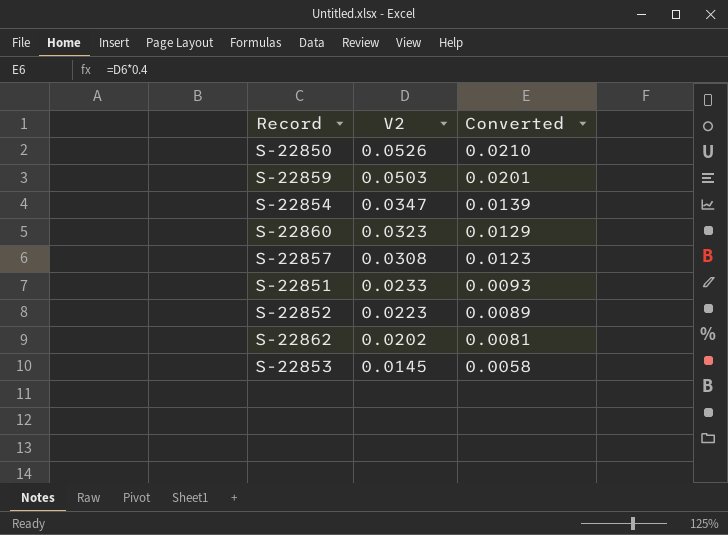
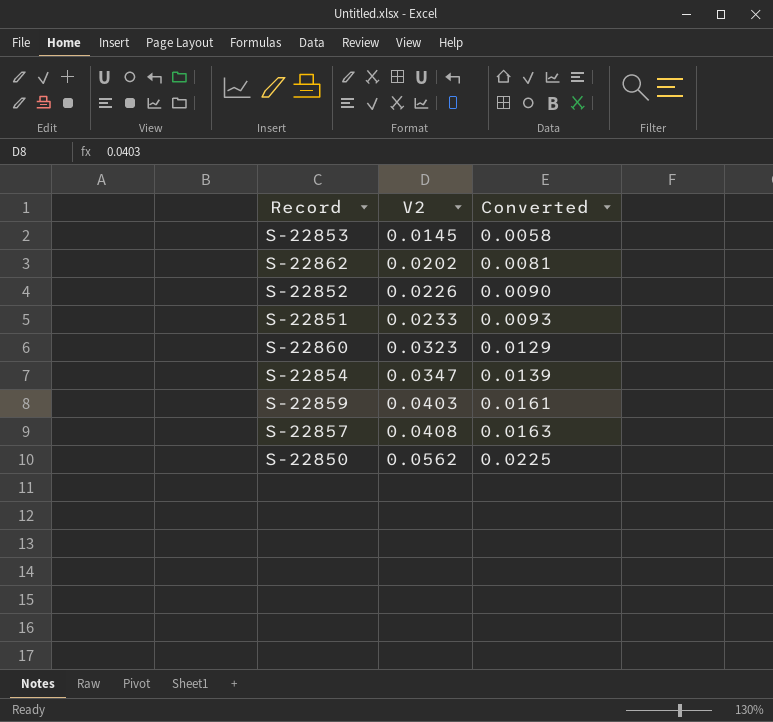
row order: V2 descending -> V2 ascending
S-22852 | V2: 0.0223 -> 0.0226
S-22852 | Converted: 0.0089 -> 0.0090
S-22859 | V2: 0.0503 -> 0.0403
S-22859 | Converted: 0.0201 -> 0.0161
S-22857 | V2: 0.0308 -> 0.0408
S-22857 | Converted: 0.0123 -> 0.0163
S-22850 | V2: 0.0526 -> 0.0562
S-22850 | Converted: 0.0210 -> 0.0225

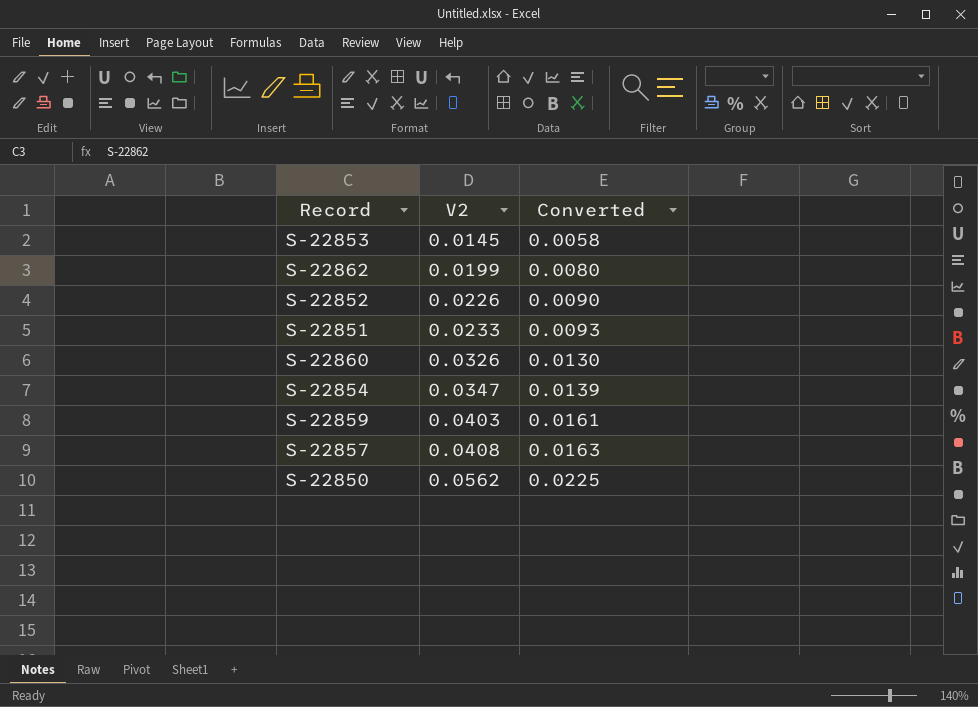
S-22862 | V2: 0.0202 -> 0.0199
S-22862 | Converted: 0.0081 -> 0.0080
S-22860 | V2: 0.0323 -> 0.0326
S-22860 | Converted: 0.0129 -> 0.0130

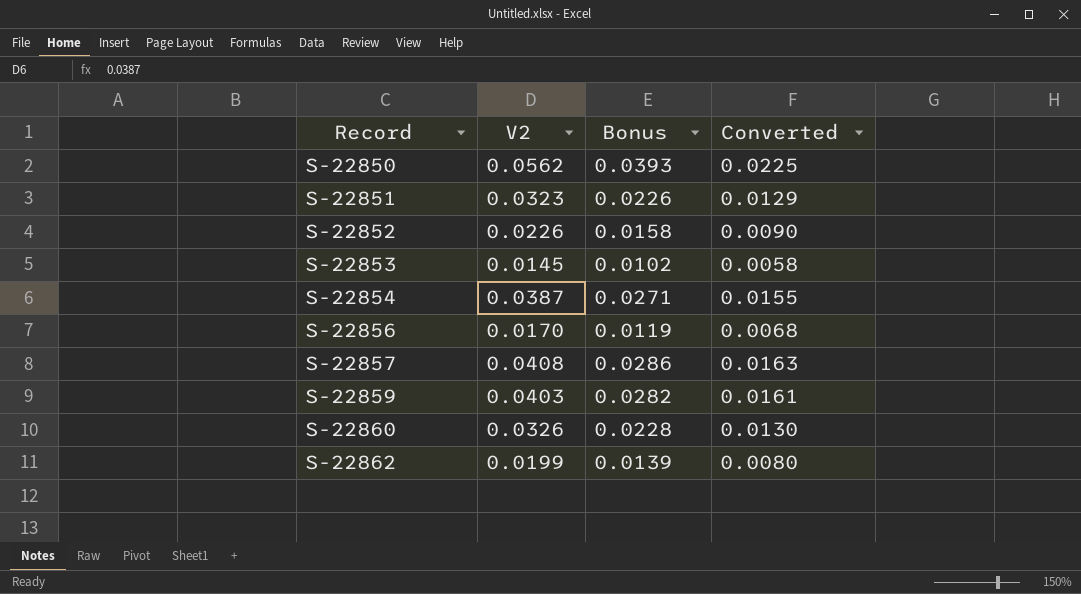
row order: V2 ascending -> Record ascending
column Bonus | formula: none -> [V2] * 0.7
S-22851 | V2: 0.0233 -> 0.0323
S-22851 | Converted: 0.0093 -> 0.0129
S-22854 | V2: 0.0347 -> 0.0387
S-22854 | Converted: 0.0139 -> 0.0155
row S-22856: none -> 0.0170 | 0.0119 | 0.0068

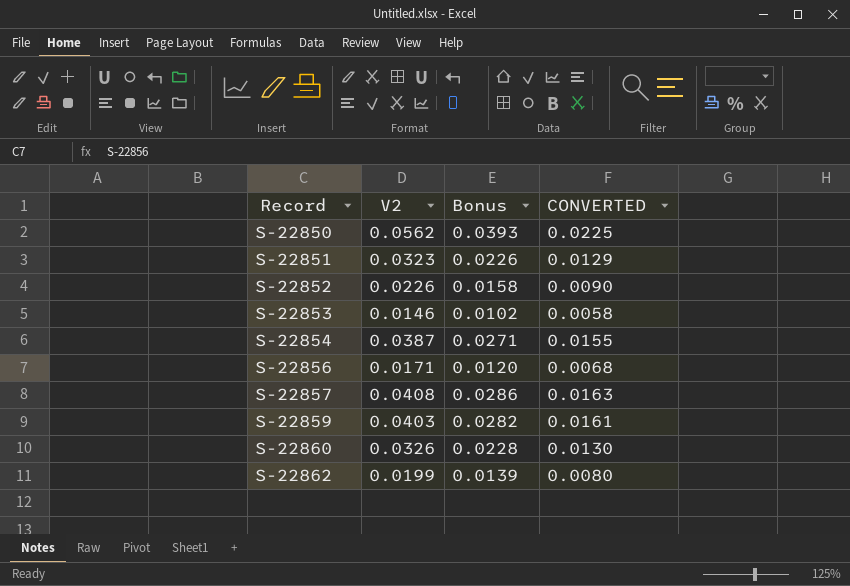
column name: Converted -> CONVERTED
S-22853 | V2: 0.0145 -> 0.0146
S-22856 | V2: 0.0170 -> 0.0171
S-22856 | Bonus: 0.0119 -> 0.0120

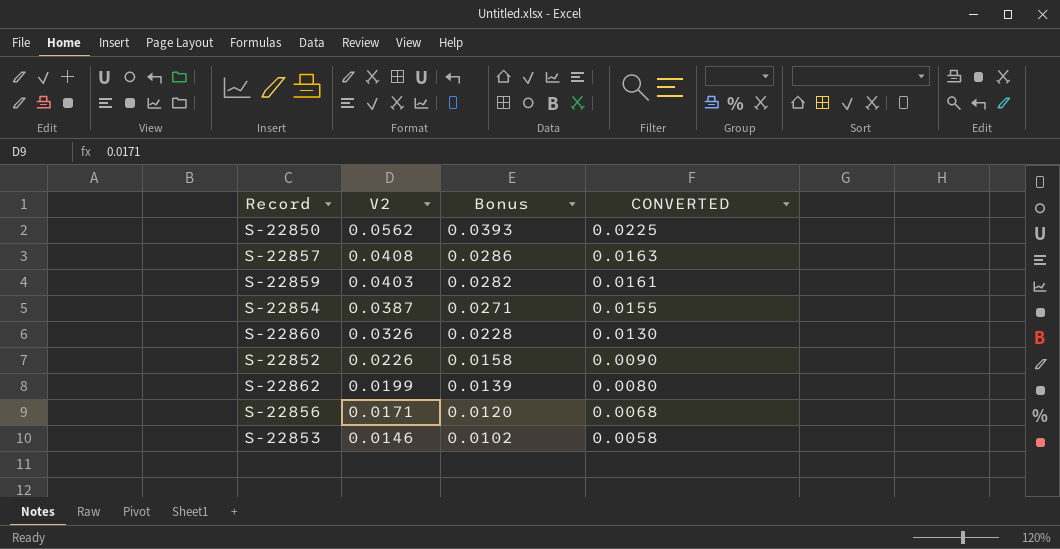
row order: Record ascending -> V2 descending
row S-22851: 0.0323 | 0.0226 | 0.0129 -> none

